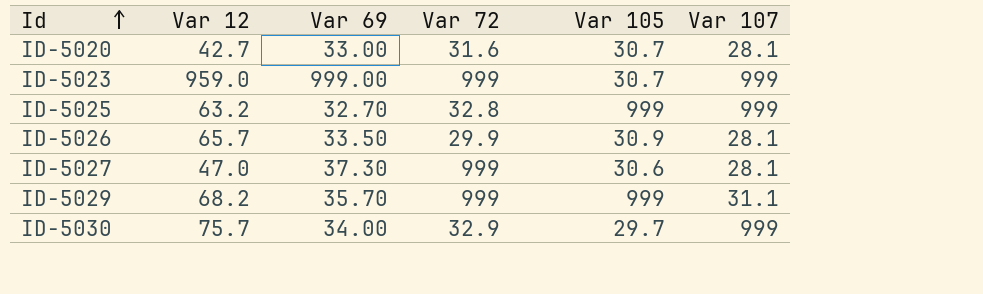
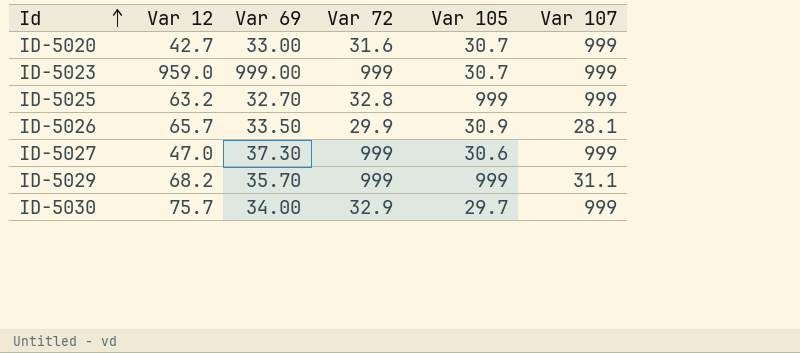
ID-5020 | Var 107: 28.1 -> 999
ID-5027 | Var 107: 28.1 -> 999

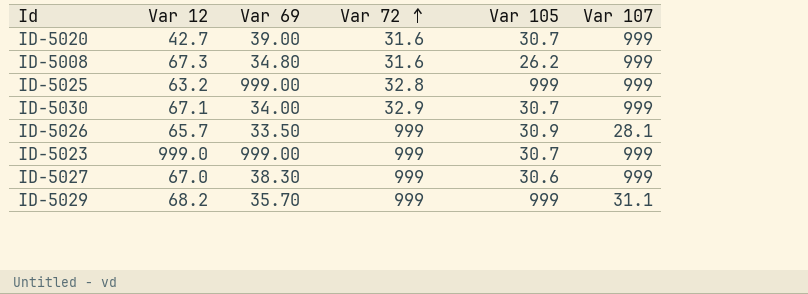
row order: Id ascending -> Var 72 ascending
ID-5020 | Var 69: 33.00 -> 39.00
row ID-5008: none -> 67.3 | 34.80 | 31.6 | 26.2 | 999
ID-5025 | Var 69: 32.70 -> 999.00
ID-5030 | Var 12: 75.7 -> 67.1
ID-5030 | Var 105: 29.7 -> 30.7
ID-5026 | Var 72: 29.9 -> 999
ID-5023 | Var 12: 959.0 -> 999.0
ID-5027 | Var 12: 47.0 -> 67.0
ID-5027 | Var 69: 37.30 -> 38.30

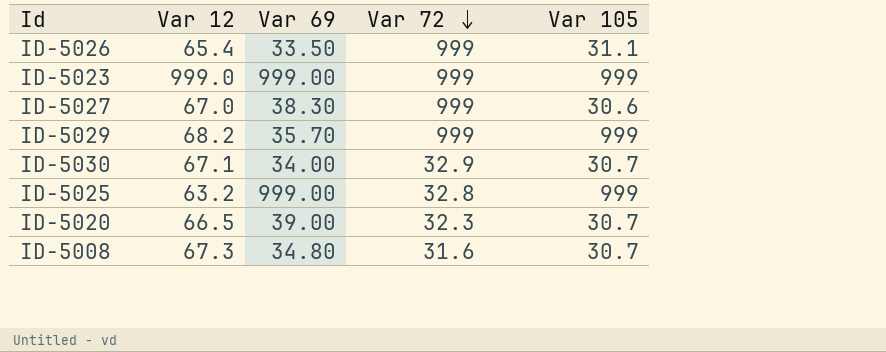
row order: Var 72 ascending -> Var 72 descending
column Var 107 | position: 6 -> none
ID-5026 | Var 12: 65.7 -> 65.4
ID-5026 | Var 105: 30.9 -> 31.1
ID-5023 | Var 105: 30.7 -> 999
ID-5020 | Var 12: 42.7 -> 66.5
ID-5020 | Var 72: 31.6 -> 32.3
ID-5008 | Var 105: 26.2 -> 30.7

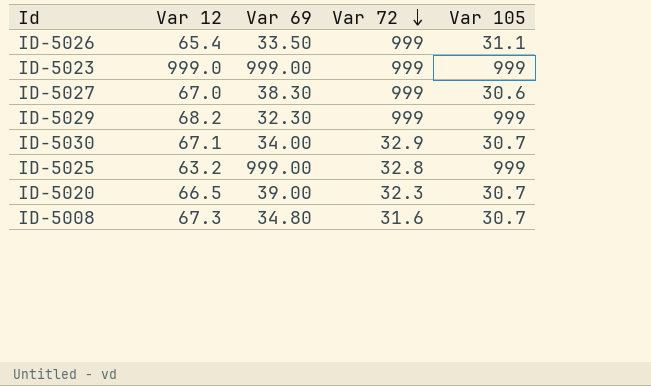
ID-5029 | Var 69: 35.70 -> 32.30

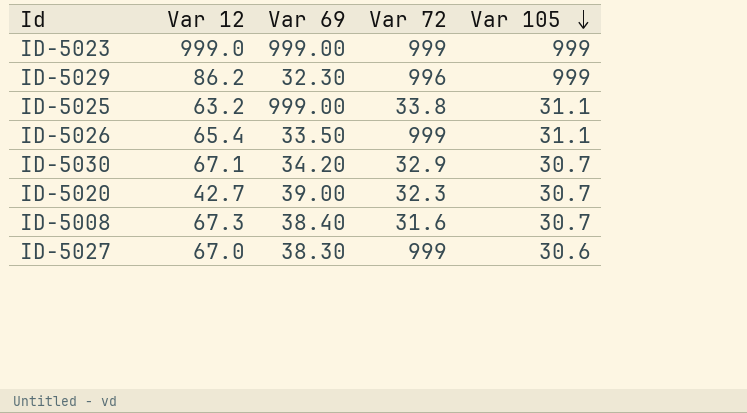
row order: Var 72 descending -> Var 105 descending
ID-5029 | Var 12: 68.2 -> 86.2
ID-5029 | Var 72: 999 -> 996
ID-5025 | Var 72: 32.8 -> 33.8
ID-5025 | Var 105: 999 -> 31.1
ID-5030 | Var 69: 34.00 -> 34.20
ID-5020 | Var 12: 66.5 -> 42.7
ID-5008 | Var 69: 34.80 -> 38.40

